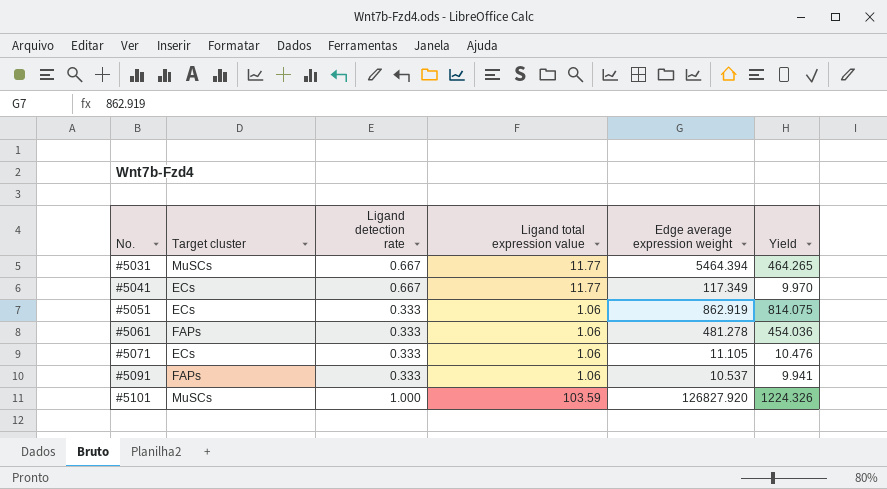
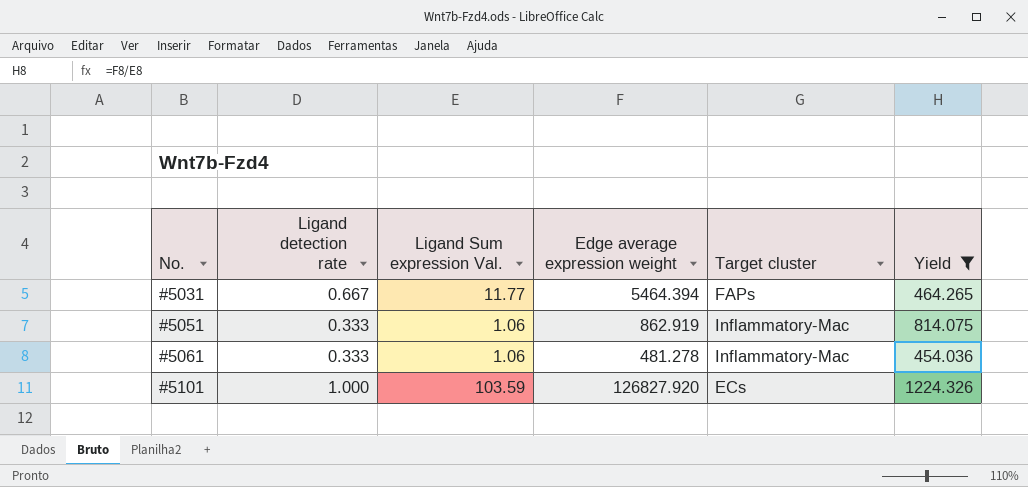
filter: none -> Yield >= 454.036
column name: Ligand total expression value -> Ligand Sum expression Val.
column Target cluster | position: 2 -> 5
#5031 | Target cluster: MuSCs -> FAPs
#5051 | Target cluster: ECs -> Inflammatory-Mac
#5061 | Target cluster: FAPs -> Inflammatory-Mac
#5101 | Target cluster: MuSCs -> ECs

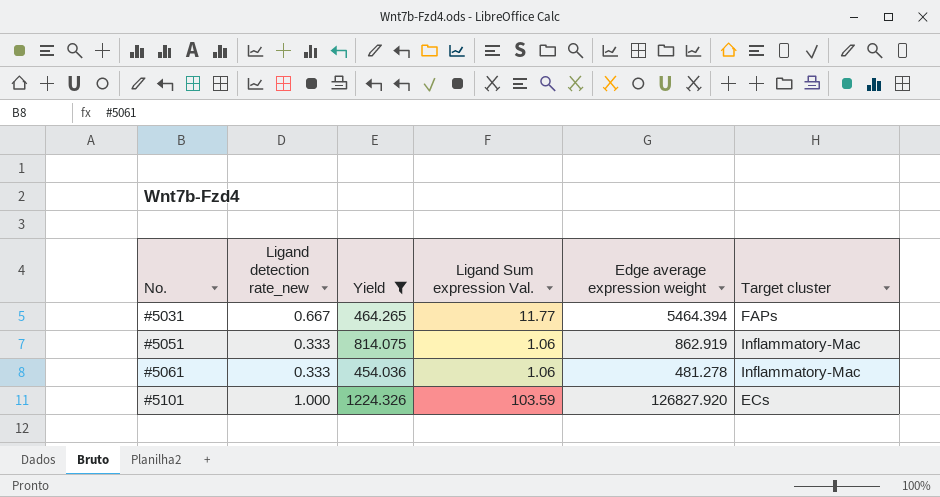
column name: Ligand detection rate -> Ligand detection rate_new
column Yield | position: 6 -> 3

